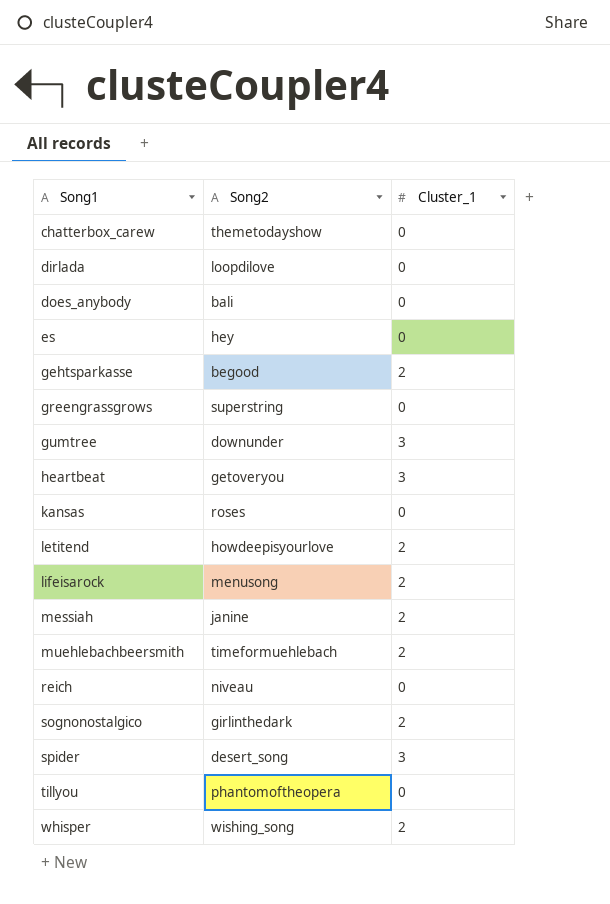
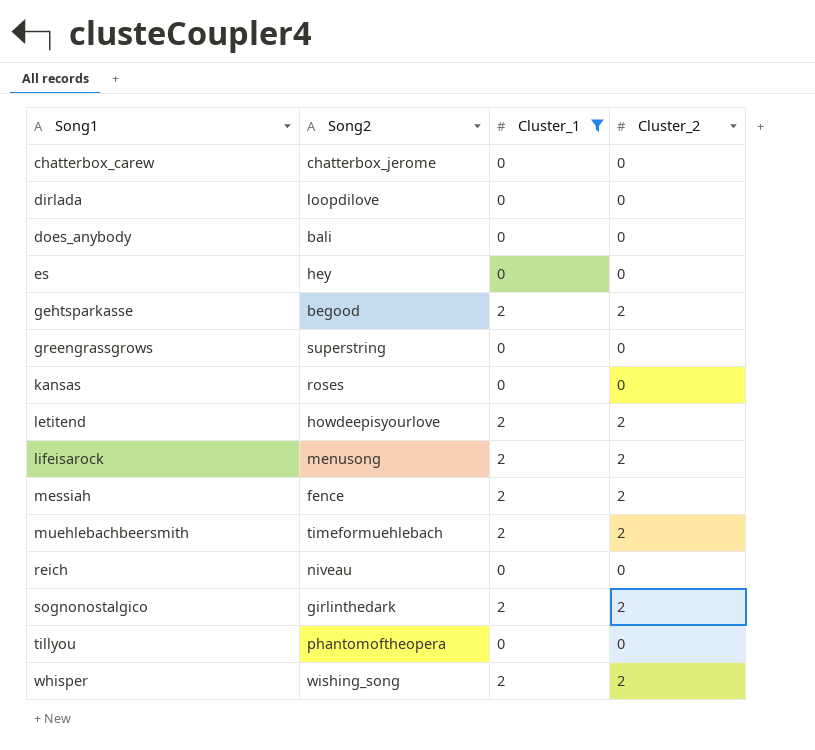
filter: none -> Cluster_1 != 3
column Cluster_2 | position: none -> 4
chatterbox_carew | Song2: themetodayshow -> chatterbox_jerome
messiah | Song2: janine -> fence

